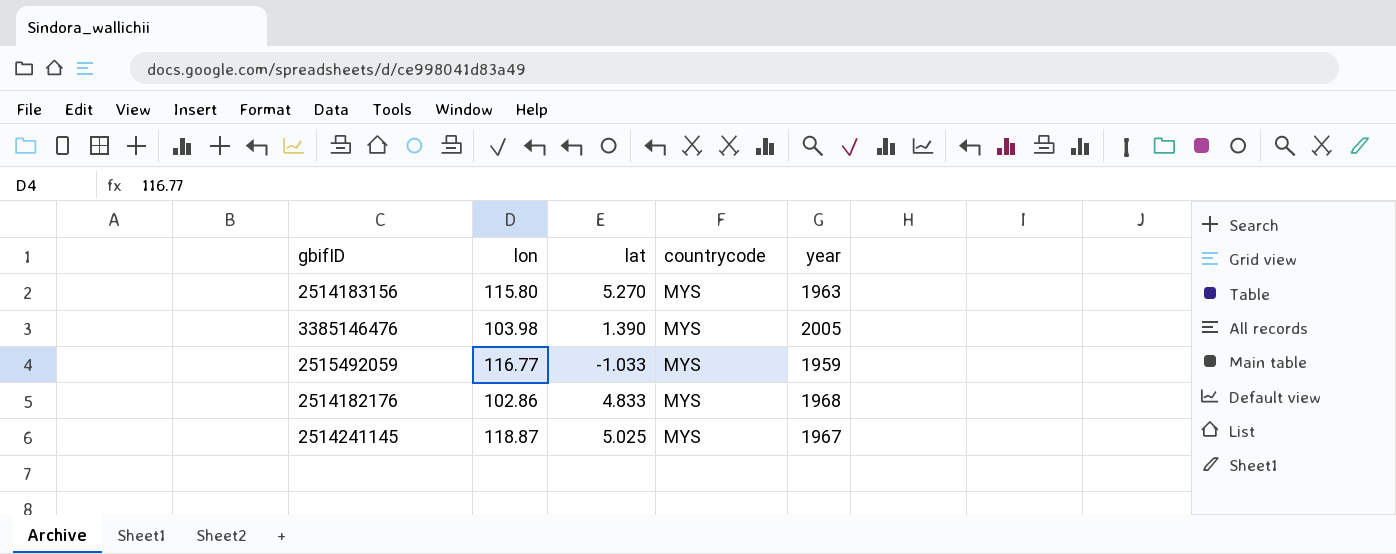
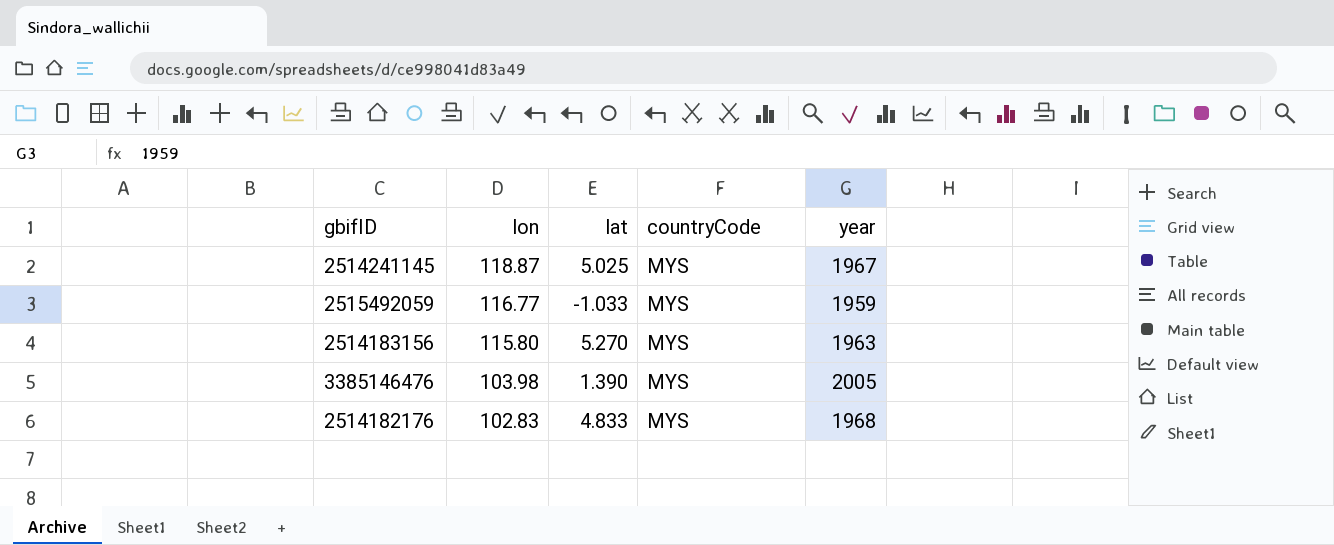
row order: none -> lon descending
column name: countrycode -> countryCode
2514182176 | lon: 102.86 -> 102.83

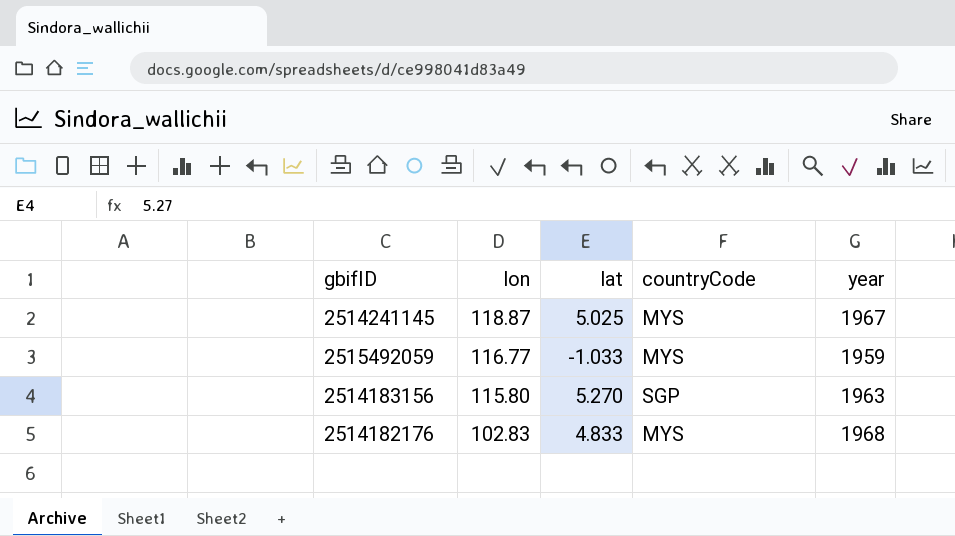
row 3385146476: 103.98 | 1.390 | MYS | 2005 -> none
2514183156 | countryCode: MYS -> SGP

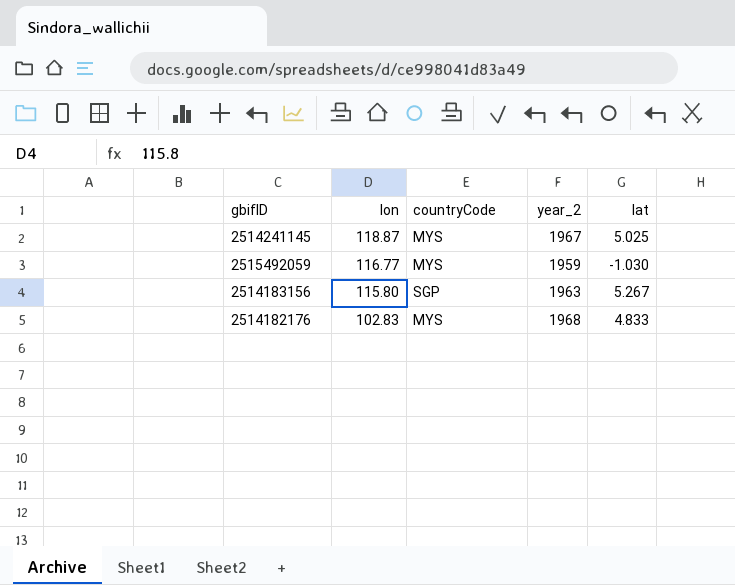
column name: year -> year_2
column lat | position: 3 -> 5
2515492059 | lat: -1.033 -> -1.030
2514183156 | lat: 5.270 -> 5.267

